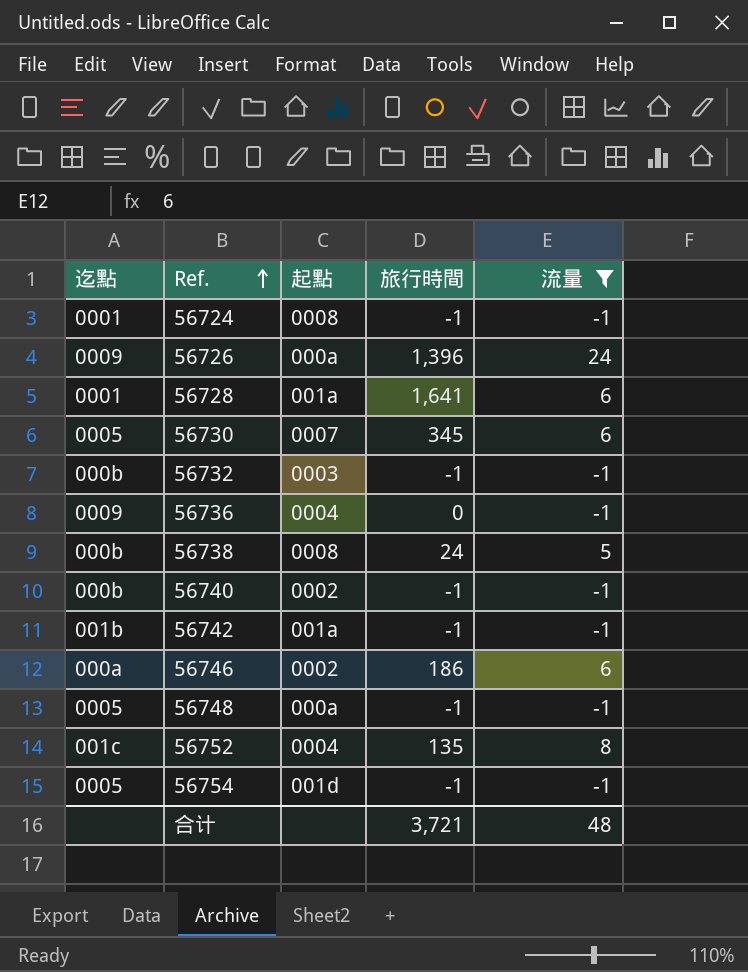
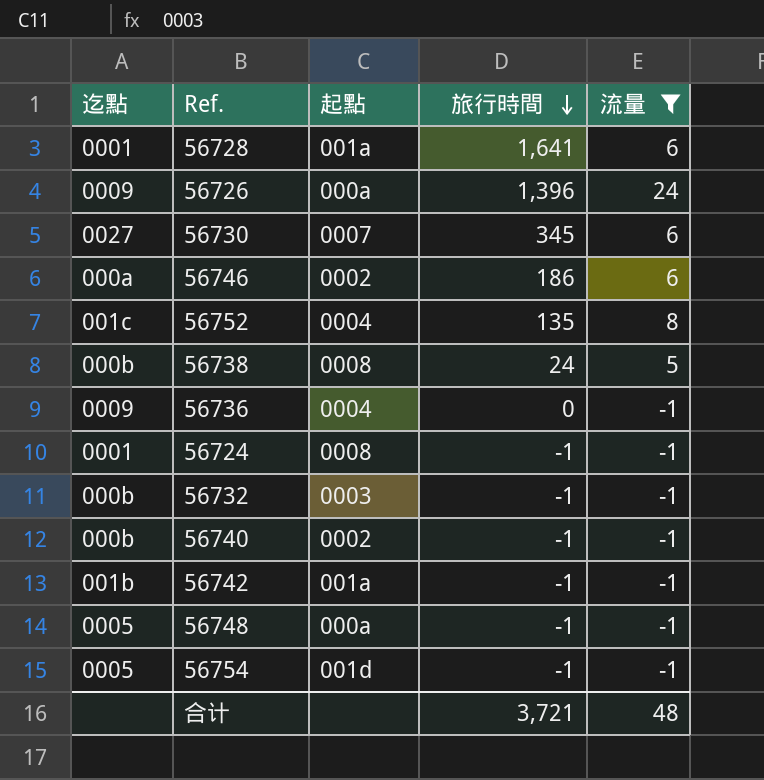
row order: Ref. ascending -> 旅行時間 descending
56730 | 迄點: 0005 -> 0027

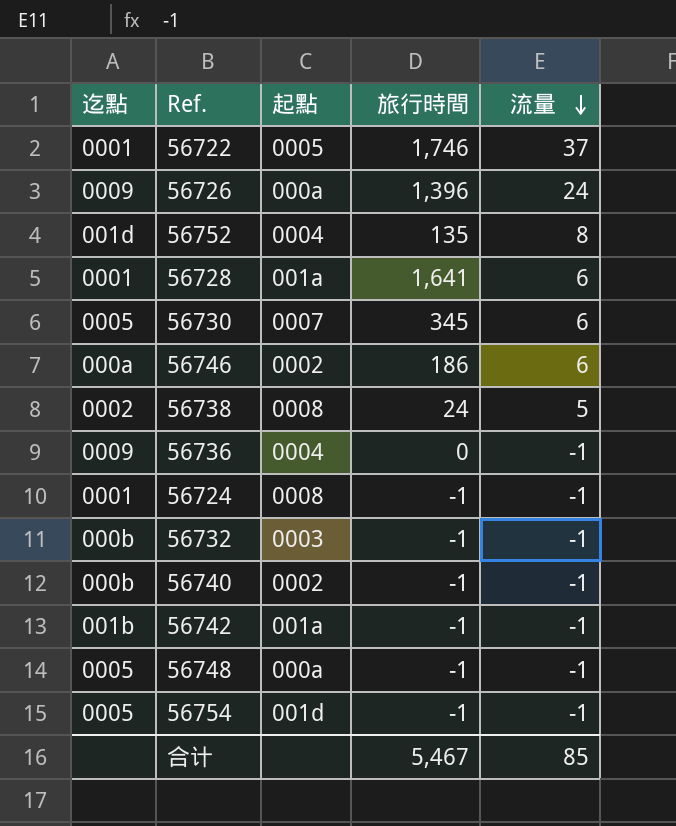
filter: 流量 != 37 -> none
row order: 旅行時間 descending -> 流量 descending
56752 | 迄點: 001c -> 001d
56730 | 迄點: 0027 -> 0005
56738 | 迄點: 000b -> 0002
合计 | 旅行時間: 3,721 -> 5,467
合计 | 流量: 48 -> 85

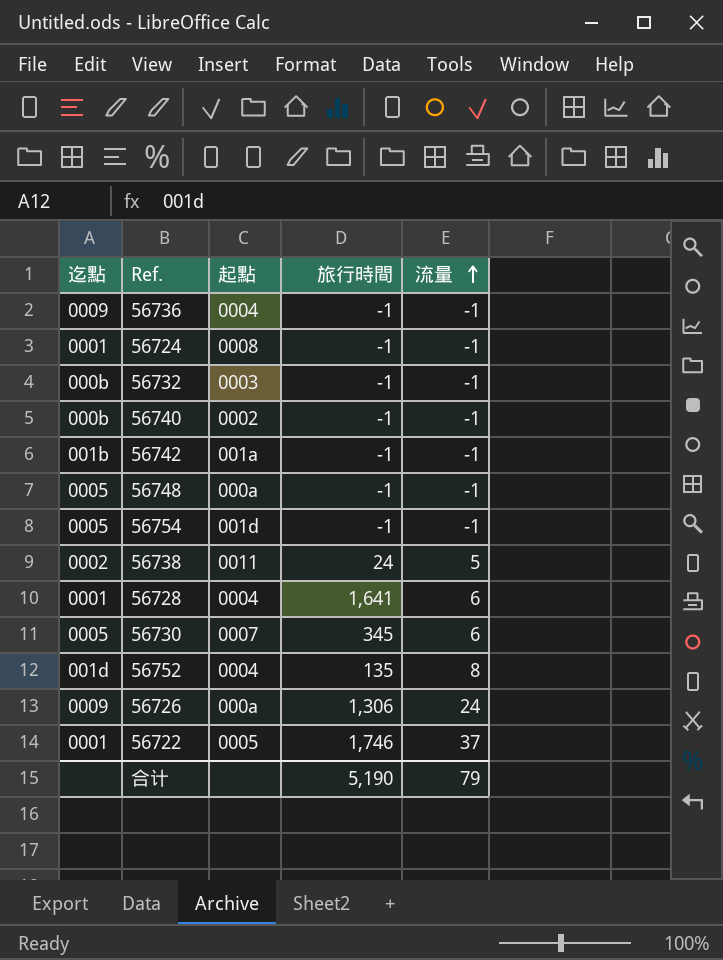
row order: 流量 descending -> 流量 ascending
row 56746: 000a | 0002 | 186 | 6 -> none
56736 | 旅行時間: 0 -> -1
56738 | 起點: 0008 -> 0011
56728 | 起點: 001a -> 0004
56726 | 旅行時間: 1,396 -> 1,306
合计 | 旅行時間: 5,467 -> 5,190
合计 | 流量: 85 -> 79

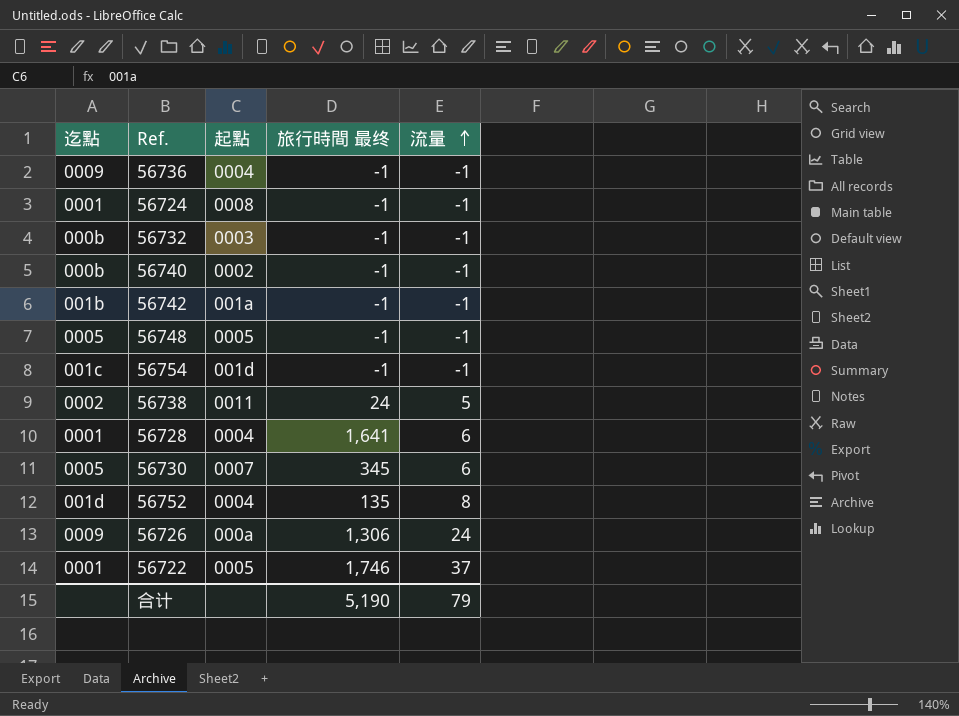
column name: 旅行時間 -> 旅行時間 最终
56748 | 起點: 000a -> 0005
56754 | 迄點: 0005 -> 001c

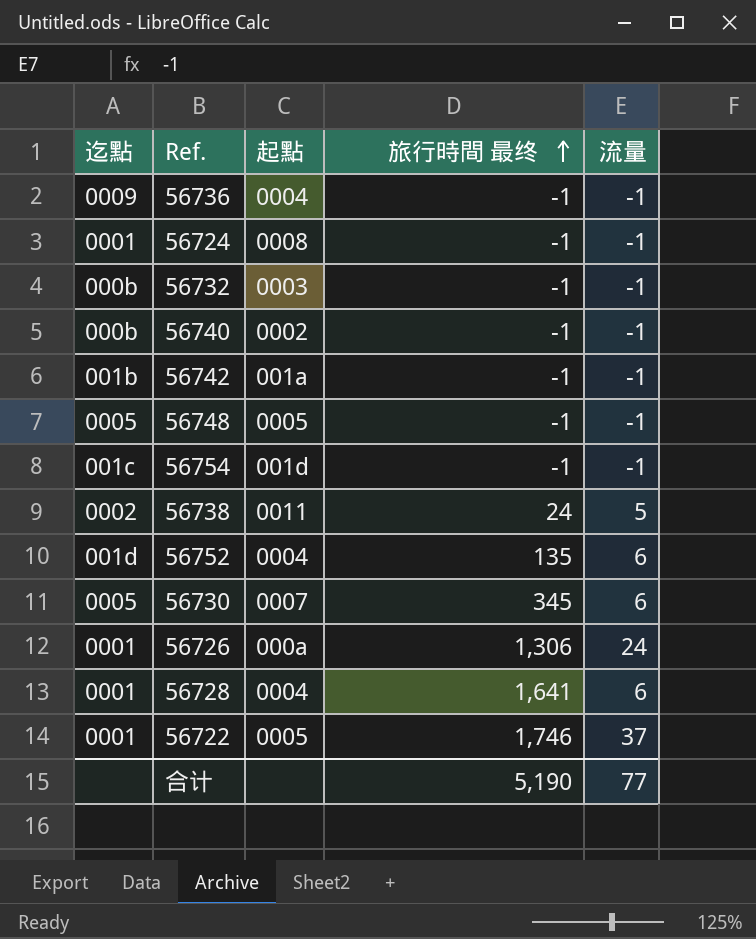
row order: 流量 ascending -> 旅行時間 最终 ascending
56752 | 流量: 8 -> 6
56726 | 迄點: 0009 -> 0001
合计 | 流量: 79 -> 77

